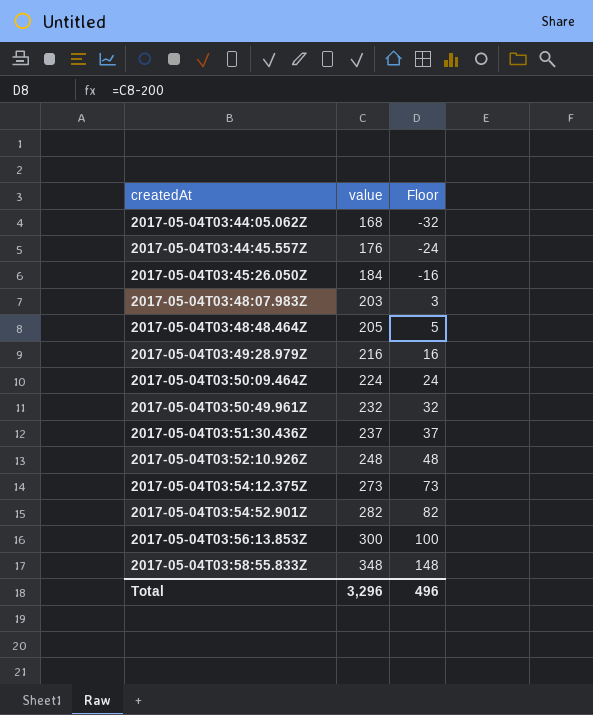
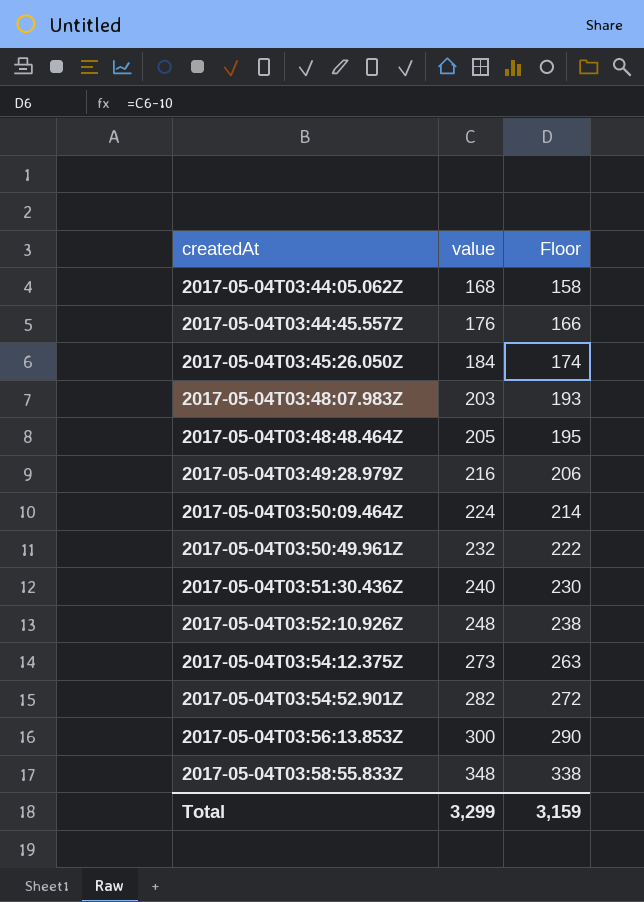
column Floor | formula: [value] - 200 -> [value] - 10
2017-05-04T03:51:30.436Z | value: 237 -> 240
Total | value: 3,296 -> 3,299
Total | Floor: 496 -> 3,159

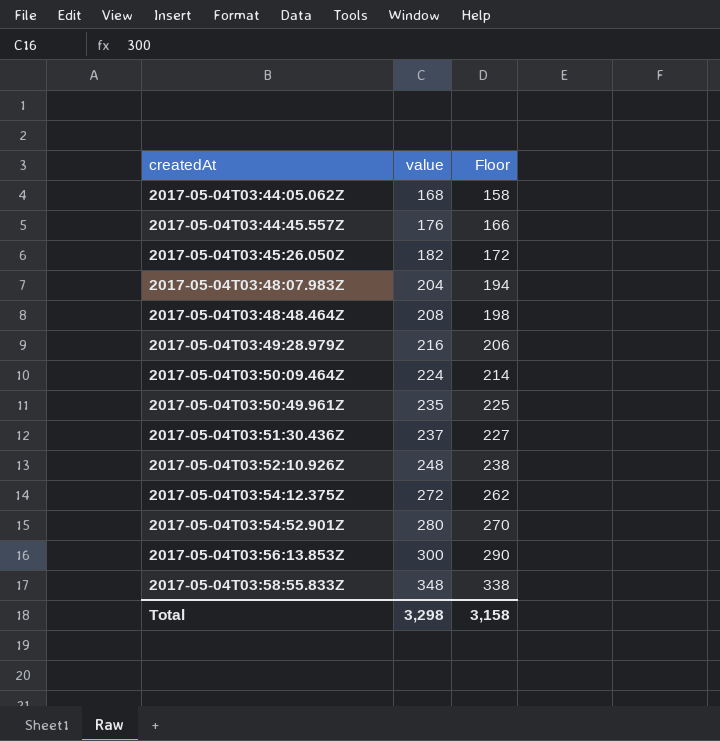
2017-05-04T03:45:26.050Z | value: 184 -> 182
2017-05-04T03:45:26.050Z | Floor: 174 -> 172
2017-05-04T03:48:07.983Z | value: 203 -> 204
2017-05-04T03:48:07.983Z | Floor: 193 -> 194
2017-05-04T03:48:48.464Z | value: 205 -> 208
2017-05-04T03:48:48.464Z | Floor: 195 -> 198
2017-05-04T03:50:49.961Z | value: 232 -> 235
2017-05-04T03:50:49.961Z | Floor: 222 -> 225
2017-05-04T03:51:30.436Z | value: 240 -> 237
2017-05-04T03:51:30.436Z | Floor: 230 -> 227
2017-05-04T03:54:12.375Z | value: 273 -> 272
2017-05-04T03:54:12.375Z | Floor: 263 -> 262
2017-05-04T03:54:52.901Z | value: 282 -> 280
2017-05-04T03:54:52.901Z | Floor: 272 -> 270
Total | value: 3,299 -> 3,298
Total | Floor: 3,159 -> 3,158

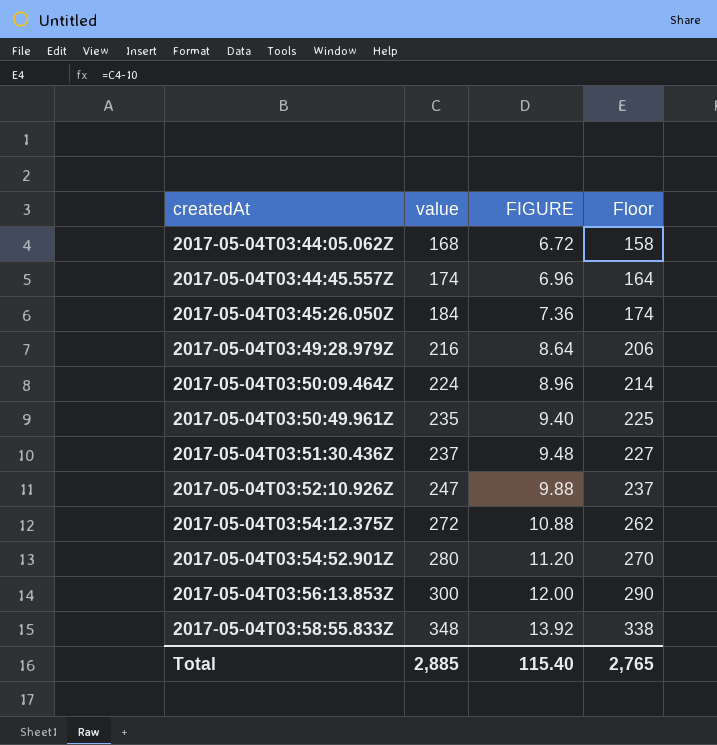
column FIGURE | formula: none -> [value] * 0.04
row 2017-05-04T03:48:07.983Z: 204 | 194 -> none
row 2017-05-04T03:48:48.464Z: 208 | 198 -> none
2017-05-04T03:44:45.557Z | value: 176 -> 174
2017-05-04T03:44:45.557Z | Floor: 166 -> 164
2017-05-04T03:45:26.050Z | value: 182 -> 184
2017-05-04T03:45:26.050Z | Floor: 172 -> 174
2017-05-04T03:52:10.926Z | value: 248 -> 247
2017-05-04T03:52:10.926Z | Floor: 238 -> 237
Total | value: 3,298 -> 2,885
Total | Floor: 3,158 -> 2,765

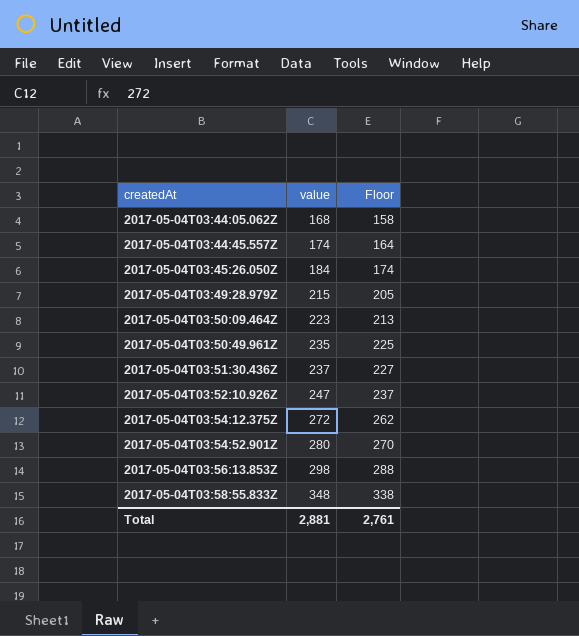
column FIGURE | formula: [value] * 0.04 -> none
2017-05-04T03:49:28.979Z | value: 216 -> 215
2017-05-04T03:49:28.979Z | Floor: 206 -> 205
2017-05-04T03:50:09.464Z | value: 224 -> 223
2017-05-04T03:50:09.464Z | Floor: 214 -> 213
2017-05-04T03:56:13.853Z | value: 300 -> 298
2017-05-04T03:56:13.853Z | Floor: 290 -> 288
Total | value: 2,885 -> 2,881
Total | Floor: 2,765 -> 2,761

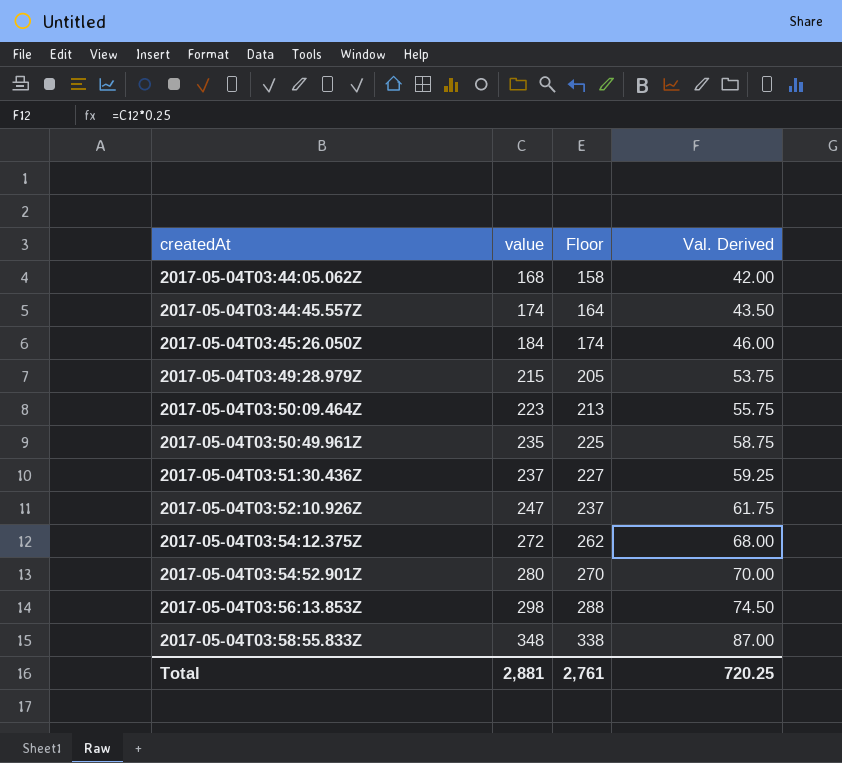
column Val. Derived | formula: none -> [value] * 0.25

